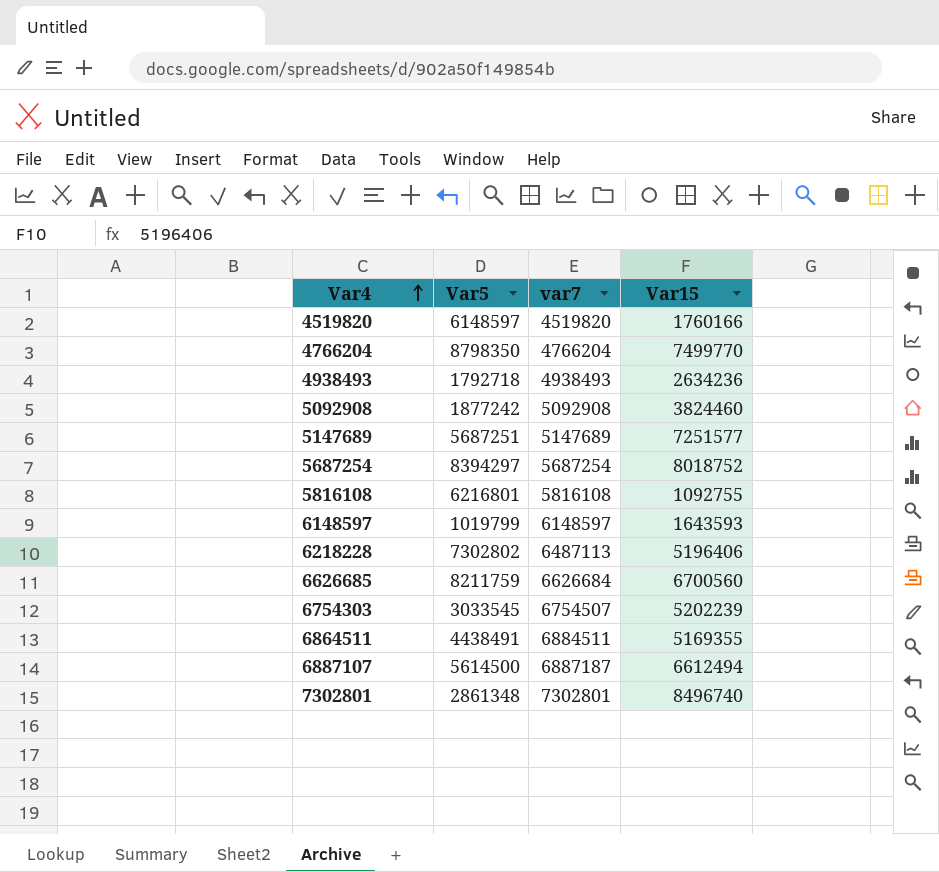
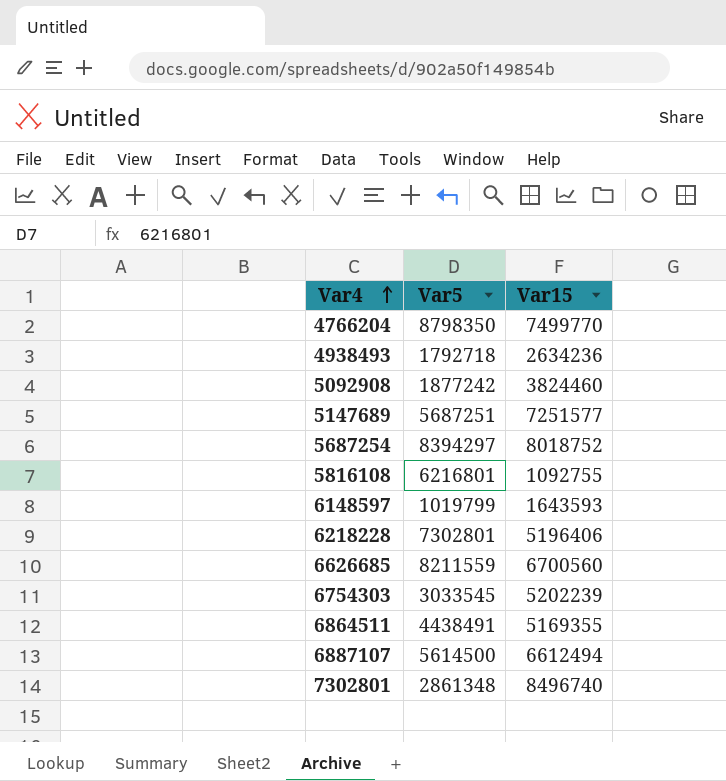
column var7 | position: 3 -> none
row 4519820: 6148597 | 4519820 | 1760166 -> none
6218228 | Var5: 7302802 -> 7302801
6626685 | Var5: 8211759 -> 8211559

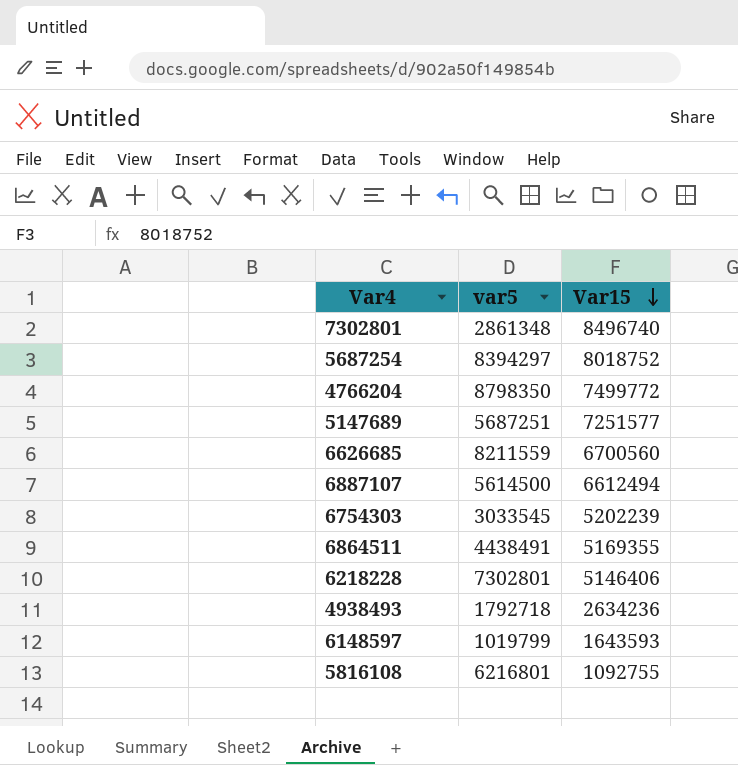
row order: Var4 ascending -> Var15 descending
column name: Var5 -> var5
row 5092908: 1877242 | 3824460 -> none
4766204 | Var15: 7499770 -> 7499772
6218228 | Var15: 5196406 -> 5146406

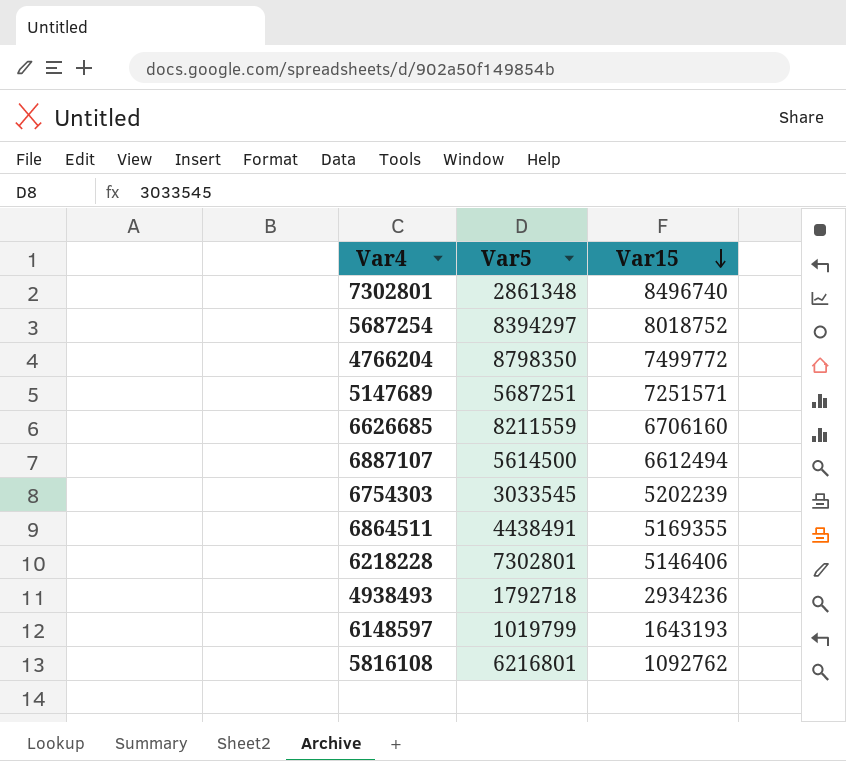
column name: var5 -> Var5
5147689 | Var15: 7251577 -> 7251571
6626685 | Var15: 6700560 -> 6706160
4938493 | Var15: 2634236 -> 2934236
6148597 | Var15: 1643593 -> 1643193
5816108 | Var15: 1092755 -> 1092762

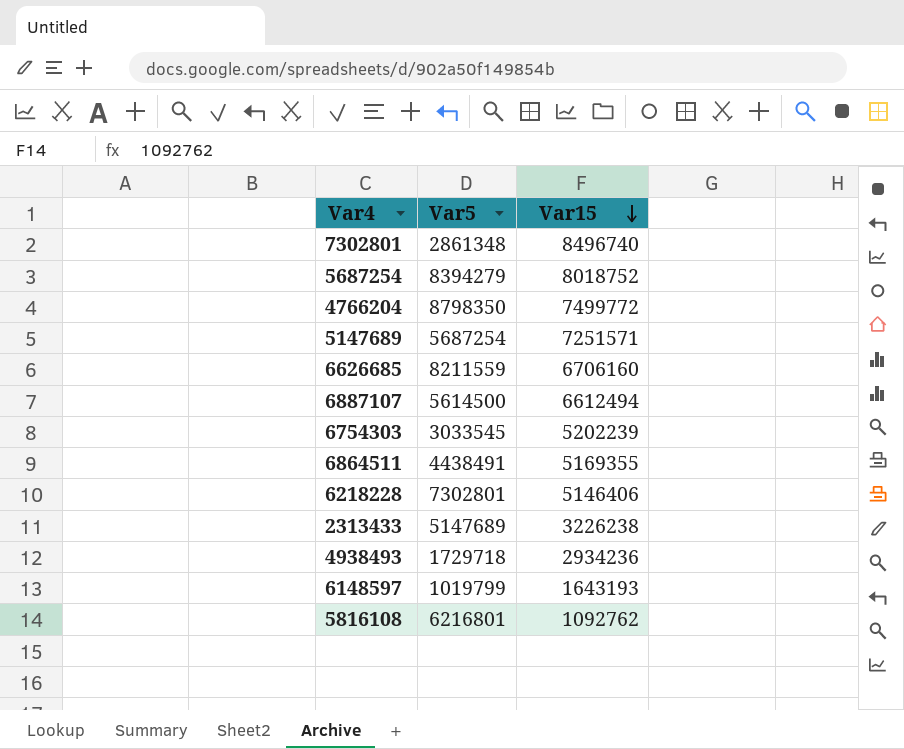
5687254 | Var5: 8394297 -> 8394279
5147689 | Var5: 5687251 -> 5687254
row 2313433: none -> 5147689 | 3226238
4938493 | Var5: 1792718 -> 1729718

